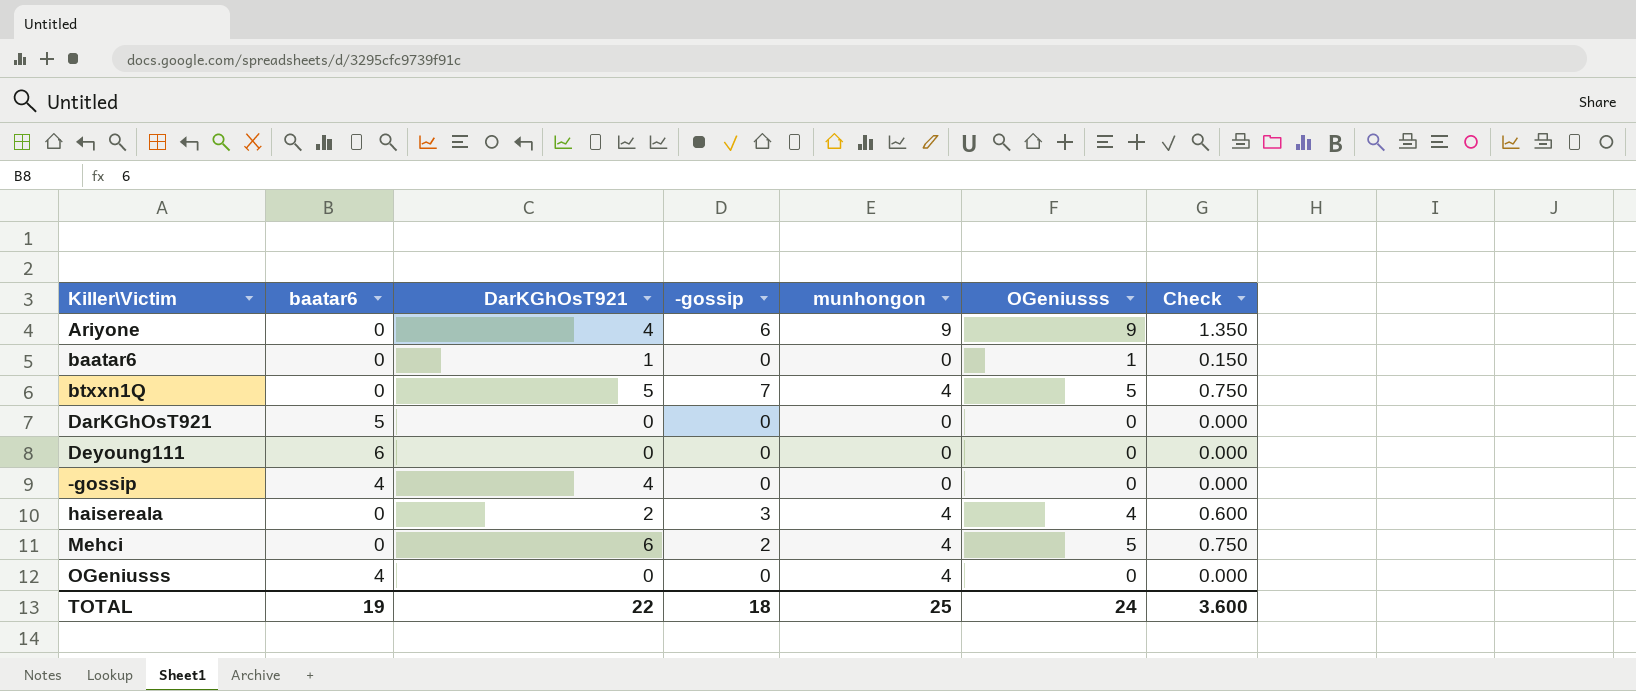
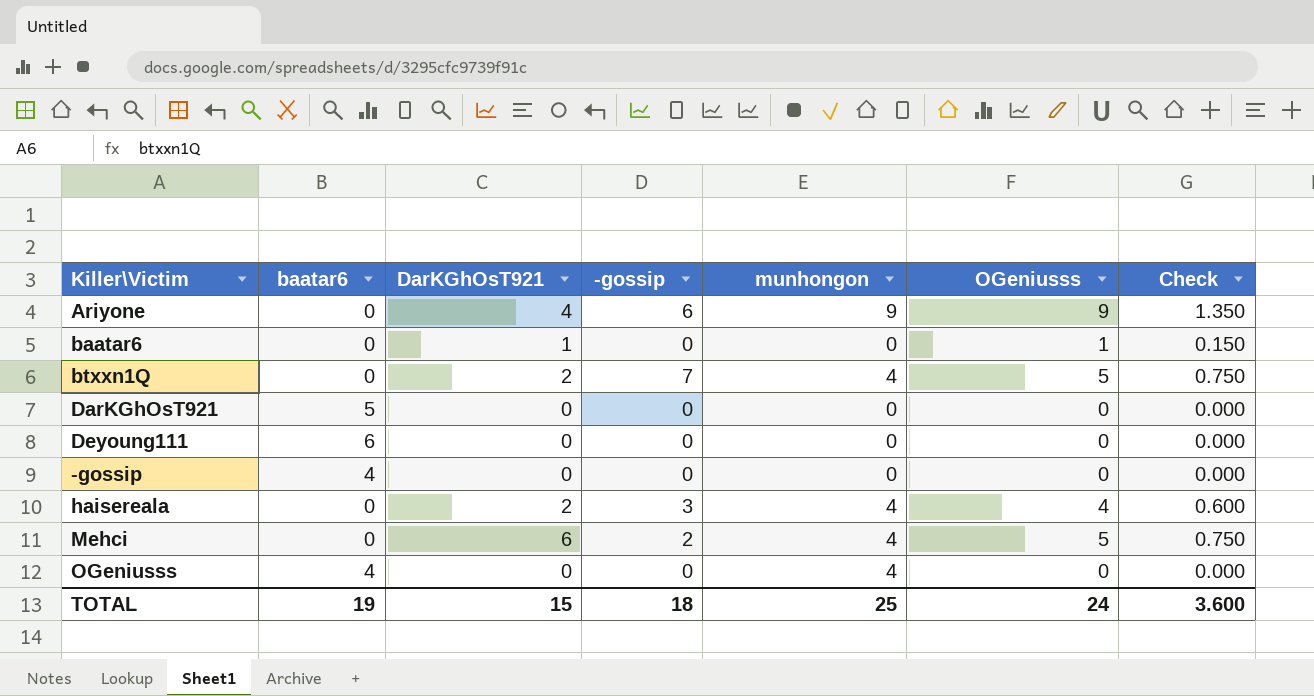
btxxn1Q | DarKGhOsT921: 5 -> 2
-gossip | DarKGhOsT921: 4 -> 0
TOTAL | DarKGhOsT921: 22 -> 15

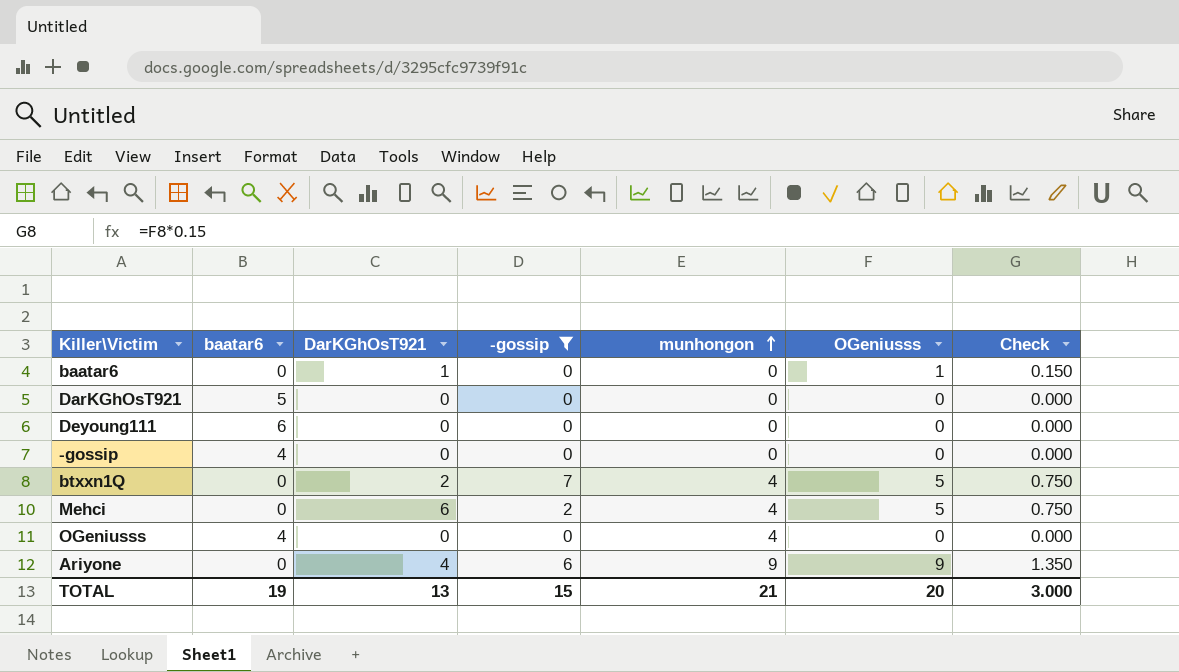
filter: none -> -gossip != 3
row order: none -> munhongon ascending
TOTAL | DarKGhOsT921: 15 -> 13
TOTAL | -gossip: 18 -> 15
TOTAL | munhongon: 25 -> 21
TOTAL | OGeniusss: 24 -> 20
TOTAL | Check: 3.600 -> 3.000

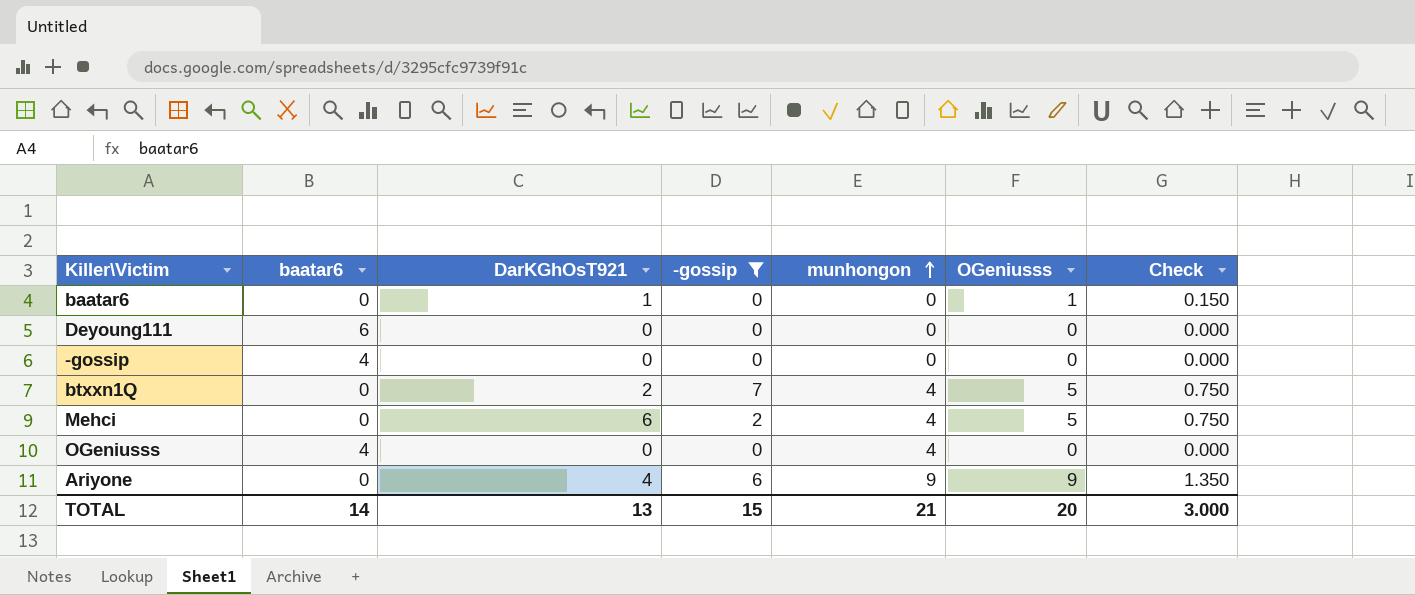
row DarKGhOsT921: 5 | 0 | 0 | 0 | 0 | 0.000 -> none
TOTAL | baatar6: 19 -> 14

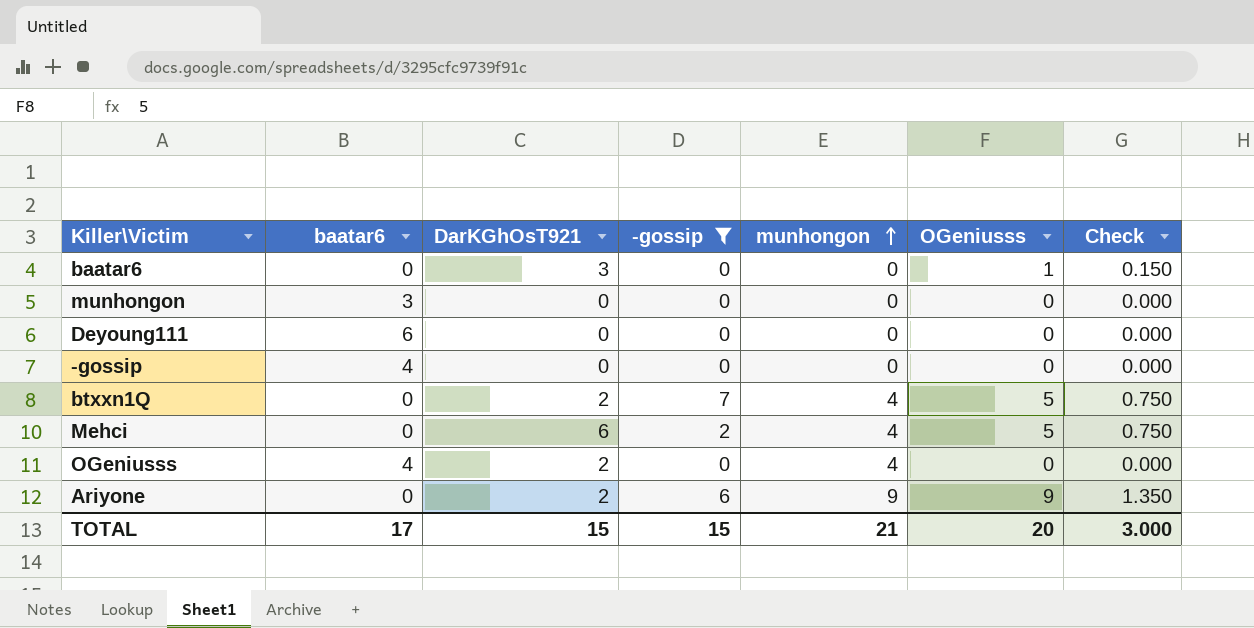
baatar6 | DarKGhOsT921: 1 -> 3
row munhongon: none -> 3 | 0 | 0 | 0 | 0 | 0.000
OGeniusss | DarKGhOsT921: 0 -> 2
Ariyone | DarKGhOsT921: 4 -> 2
TOTAL | baatar6: 14 -> 17
TOTAL | DarKGhOsT921: 13 -> 15

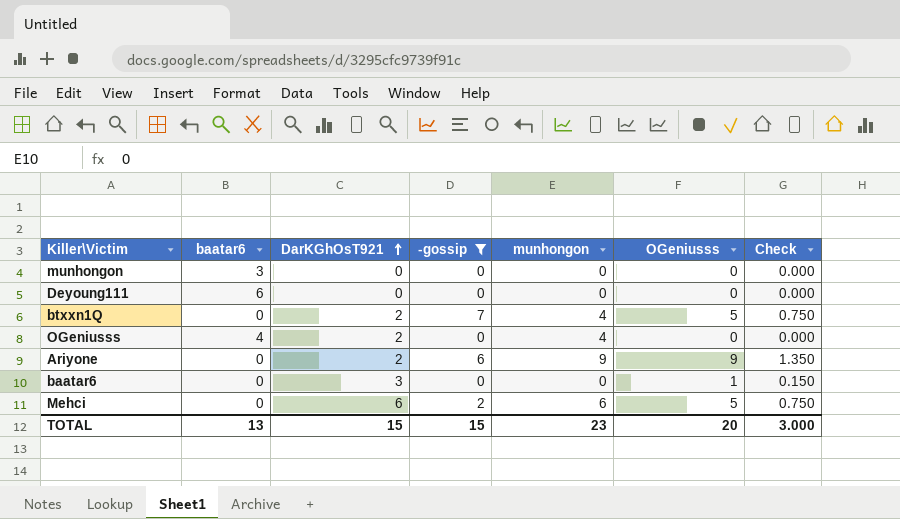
row order: munhongon ascending -> DarKGhOsT921 ascending
row -gossip: 4 | 0 | 0 | 0 | 0 | 0.000 -> none
Mehci | munhongon: 4 -> 6
TOTAL | baatar6: 17 -> 13
TOTAL | munhongon: 21 -> 23

